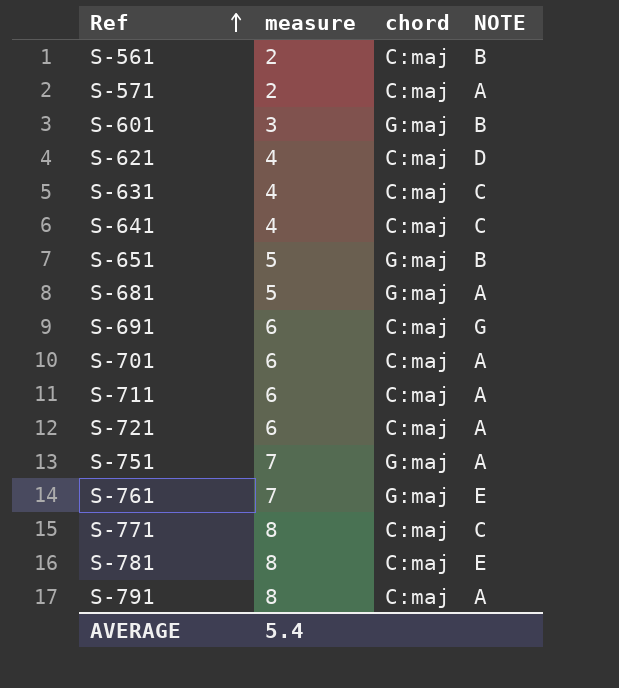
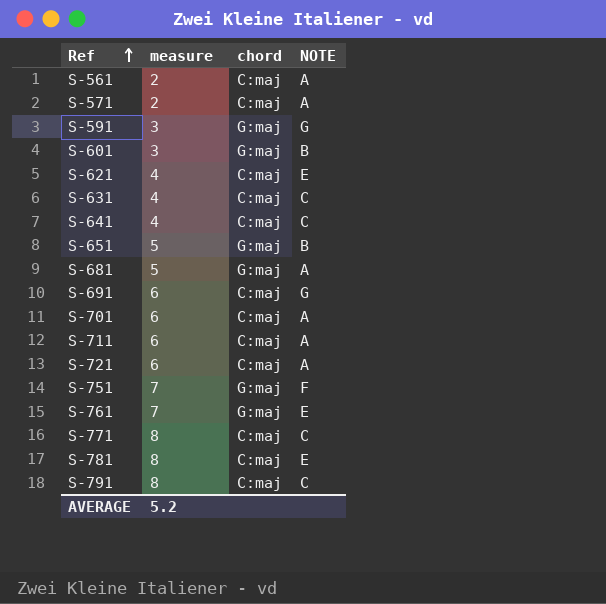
S-561 | NOTE: B -> A
row S-591: none -> 3 | G:maj | G
S-621 | NOTE: D -> E
S-751 | NOTE: A -> F
S-791 | NOTE: A -> C
AVERAGE | measure: 5.4 -> 5.2

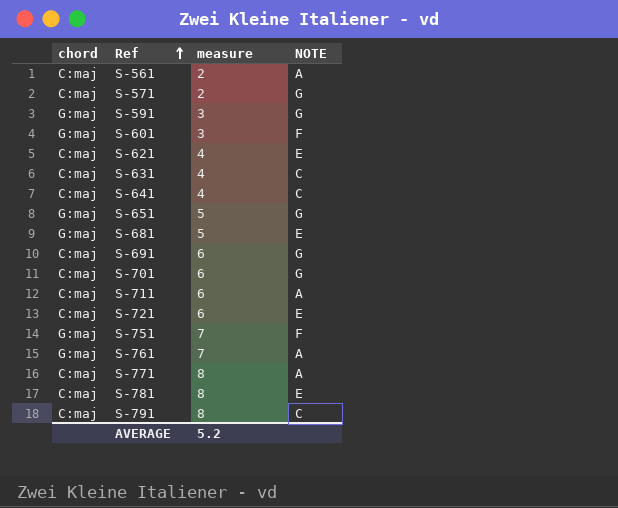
column chord | position: 3 -> 1
S-571 | NOTE: A -> G
S-601 | NOTE: B -> F
S-651 | NOTE: B -> G
S-681 | NOTE: A -> E
S-701 | NOTE: A -> G
S-721 | NOTE: A -> E
S-761 | NOTE: E -> A
S-771 | NOTE: C -> A

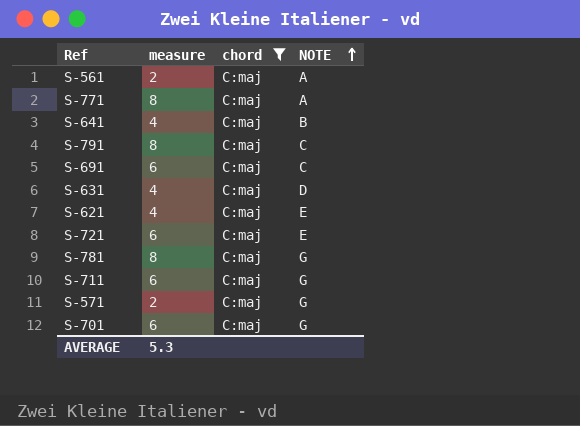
filter: none -> chord = C:maj
row order: Ref ascending -> NOTE ascending
column chord | position: 1 -> 3
S-641 | NOTE: C -> B
S-691 | NOTE: G -> C
S-631 | NOTE: C -> D
S-781 | NOTE: E -> G
S-711 | NOTE: A -> G
AVERAGE | measure: 5.2 -> 5.3

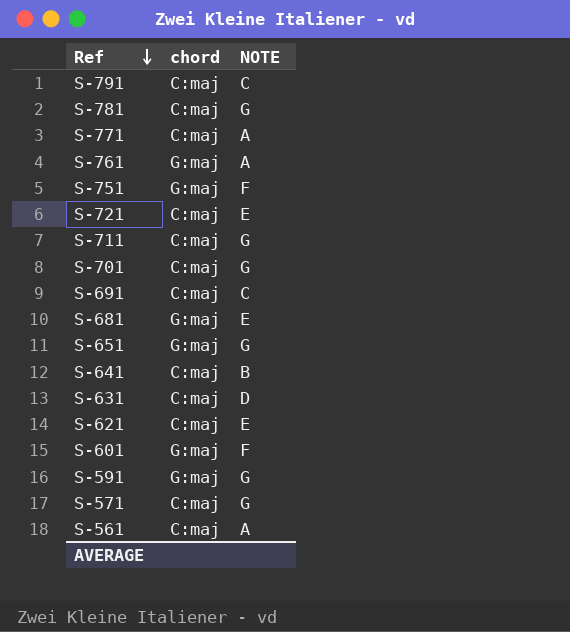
filter: chord = C:maj -> none
row order: NOTE ascending -> Ref descending
column measure | position: 2 -> none

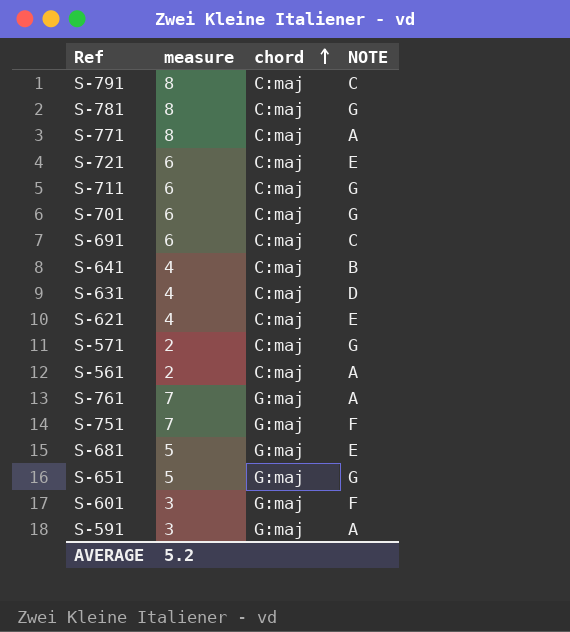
row order: Ref descending -> chord ascending
column measure | position: none -> 2
S-591 | NOTE: G -> A

